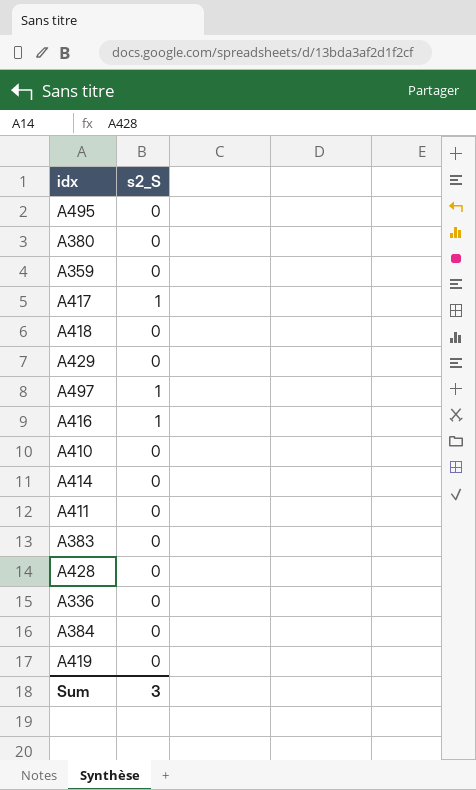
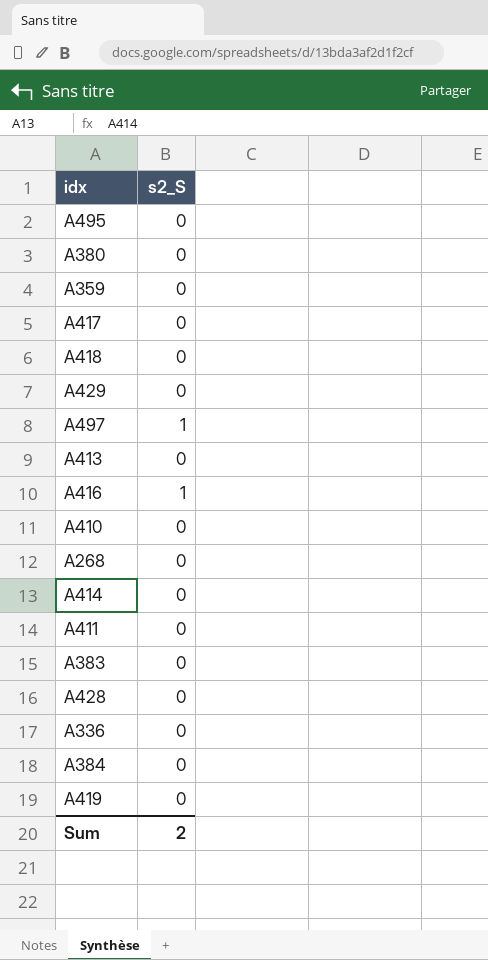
A417 | s2_S: 1 -> 0
row A413: none -> 0
row A268: none -> 0
Sum | s2_S: 3 -> 2

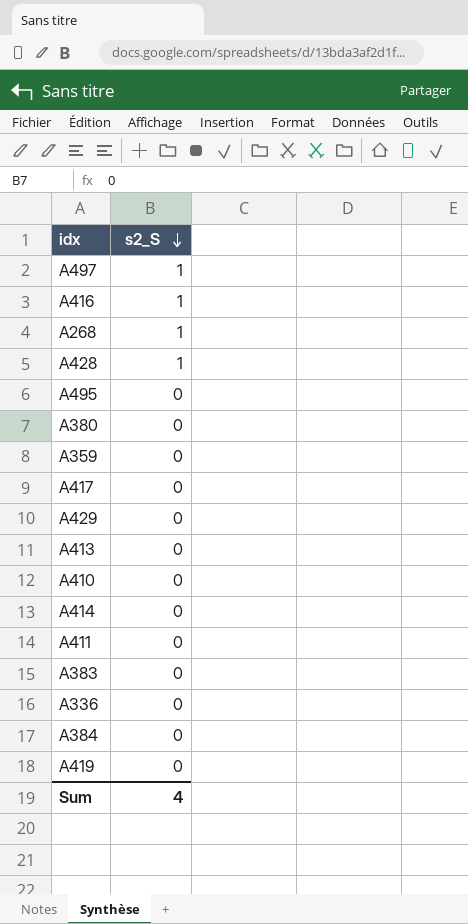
row order: none -> s2_S descending
row A418: 0 -> none
A268 | s2_S: 0 -> 1
A428 | s2_S: 0 -> 1
Sum | s2_S: 2 -> 4

